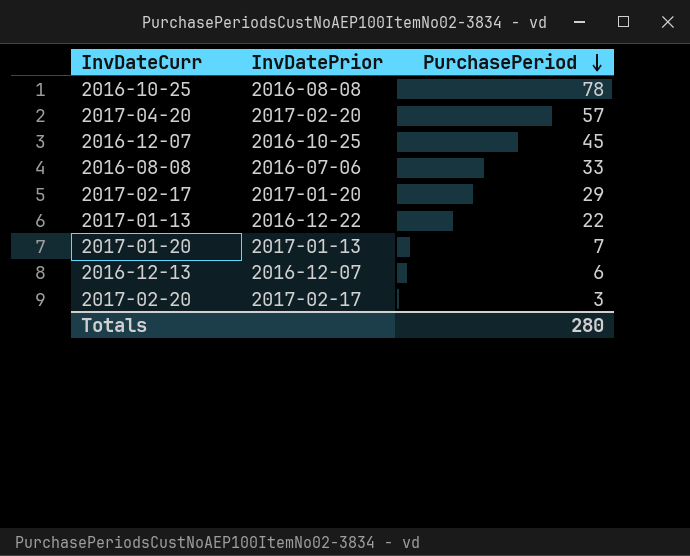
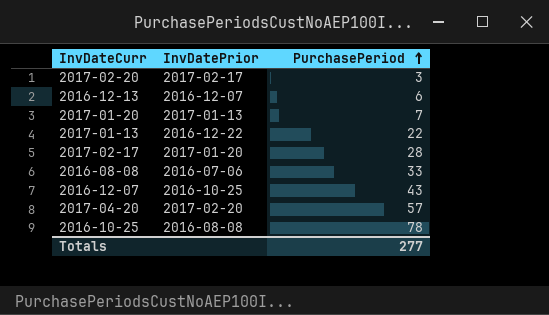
row order: PurchasePeriod descending -> PurchasePeriod ascending
2017-02-17 | PurchasePeriod: 29 -> 28
2016-12-07 | PurchasePeriod: 45 -> 43
Totals | PurchasePeriod: 280 -> 277

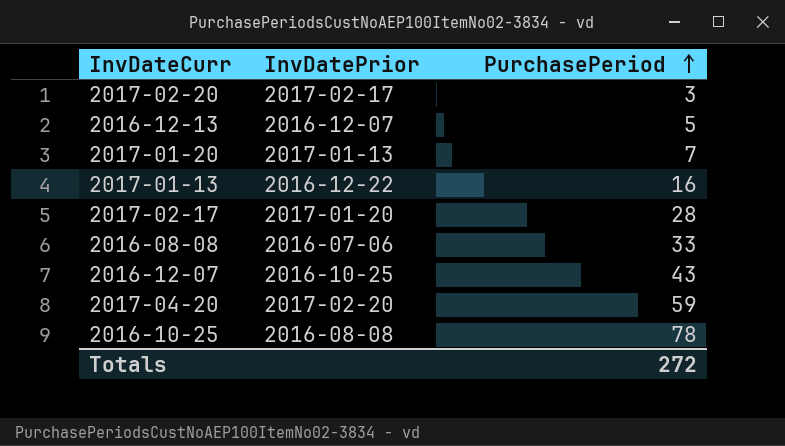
2016-12-13 | PurchasePeriod: 6 -> 5
2017-01-13 | PurchasePeriod: 22 -> 16
2017-04-20 | PurchasePeriod: 57 -> 59
Totals | PurchasePeriod: 277 -> 272

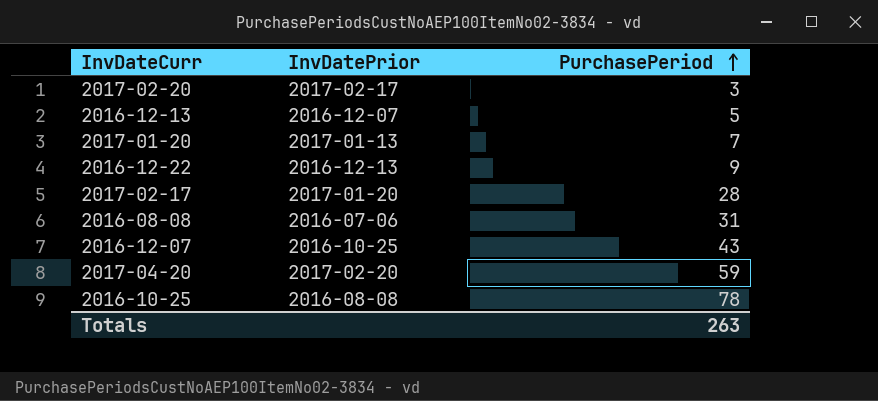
row 2017-01-13: 2016-12-22 | 16 -> none
row 2016-12-22: none -> 2016-12-13 | 9
2016-08-08 | PurchasePeriod: 33 -> 31
Totals | PurchasePeriod: 272 -> 263

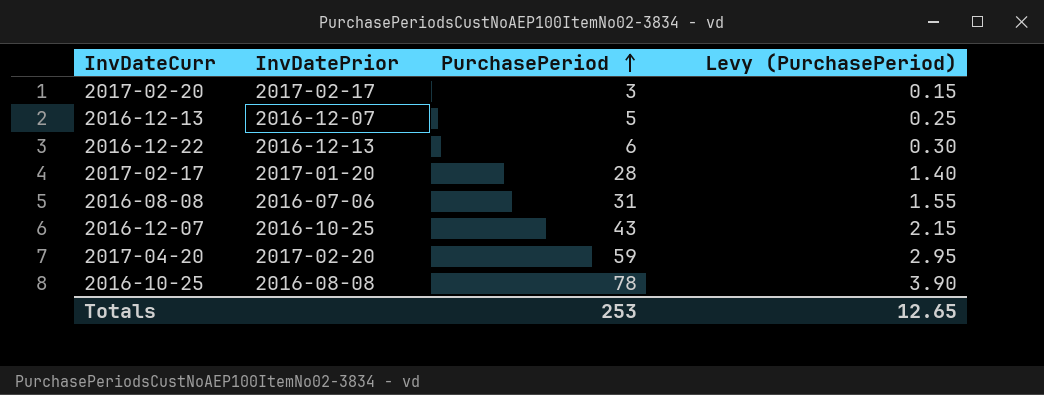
column Levy (PurchasePeriod) | formula: none -> [PurchasePeriod] * 0.05
row 2017-01-20: 2017-01-13 | 7 -> none
2016-12-22 | PurchasePeriod: 9 -> 6
Totals | PurchasePeriod: 263 -> 253

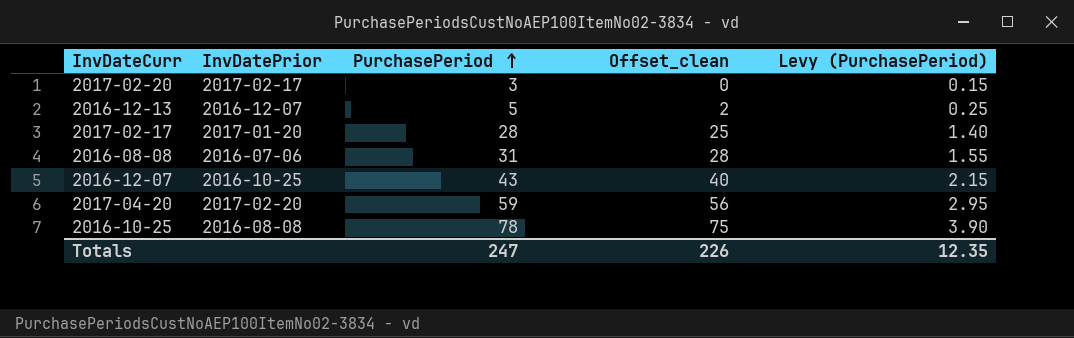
column Offset_clean | formula: none -> [PurchasePeriod] - 3
row 2016-12-22: 2016-12-13 | 6 | 0.30 -> none
Totals | PurchasePeriod: 253 -> 247
Totals | Levy (PurchasePeriod): 12.65 -> 12.35

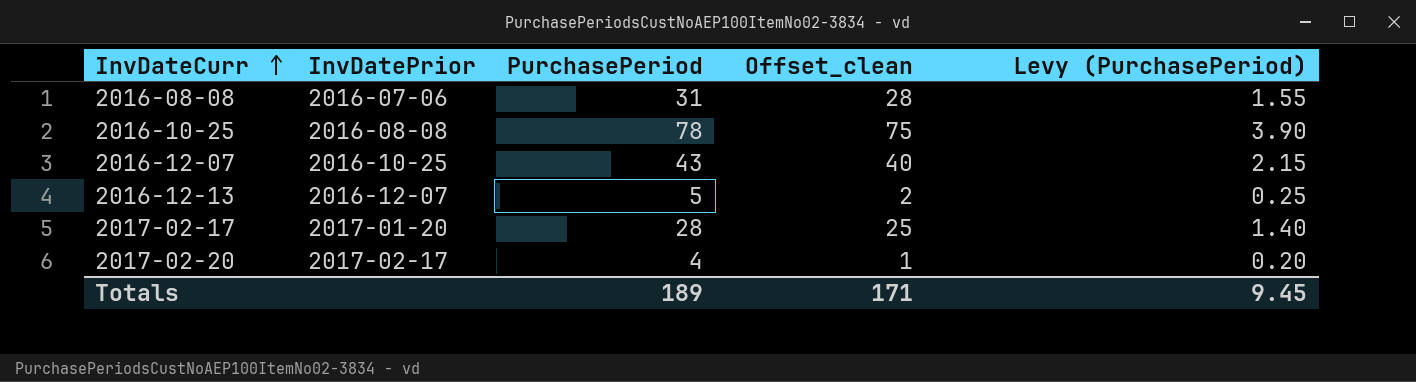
row order: PurchasePeriod ascending -> InvDateCurr ascending
row 2017-04-20: 2017-02-20 | 59 | 56 | 2.95 -> none
2017-02-20 | PurchasePeriod: 3 -> 4
2017-02-20 | Offset_clean: 0 -> 1
2017-02-20 | Levy (PurchasePeriod): 0.15 -> 0.20
Totals | PurchasePeriod: 247 -> 189
Totals | Offset_clean: 226 -> 171
Totals | Levy (PurchasePeriod): 12.35 -> 9.45

